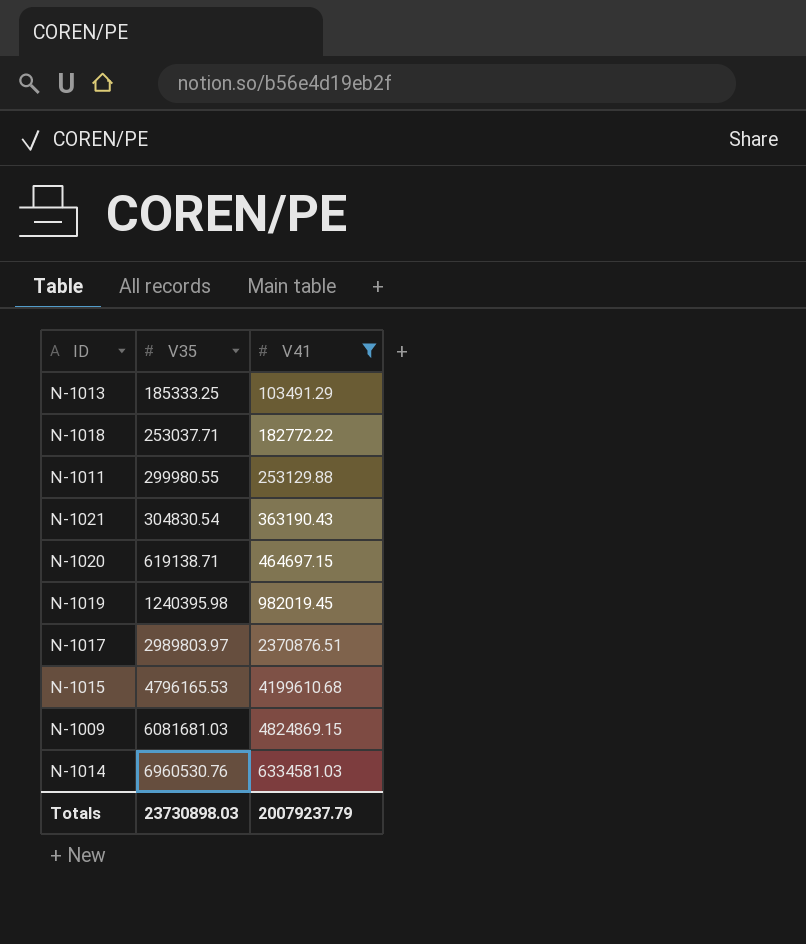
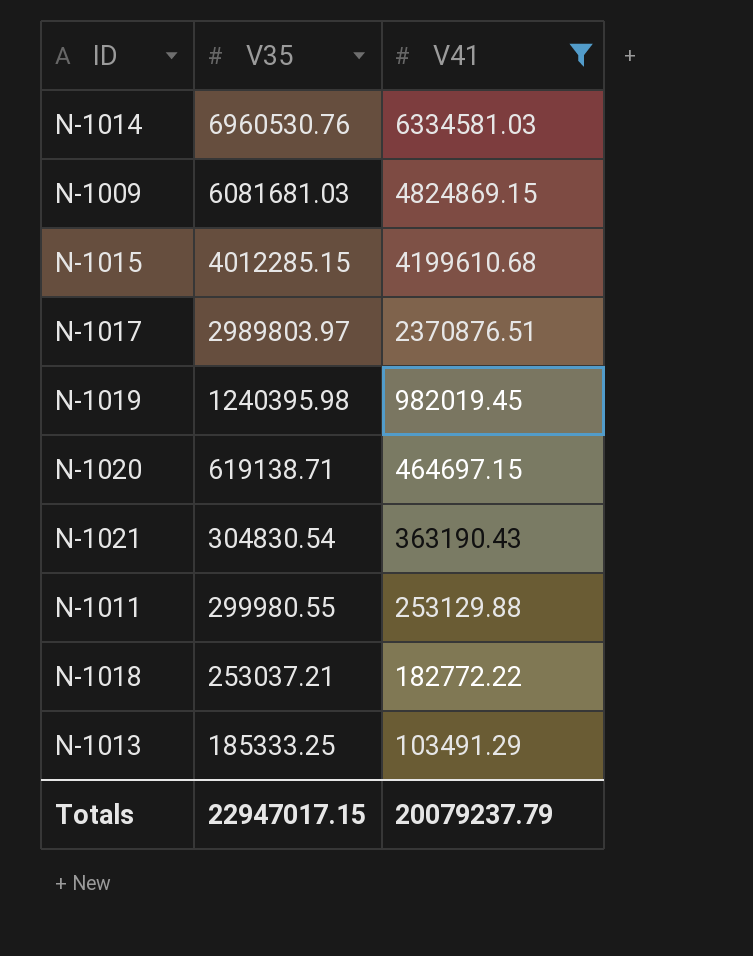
row order: V35 ascending -> V35 descending
N-1015 | V35: 4796165.53 -> 4012285.15
N-1018 | V35: 253037.71 -> 253037.21
Totals | V35: 23730898.03 -> 22947017.15

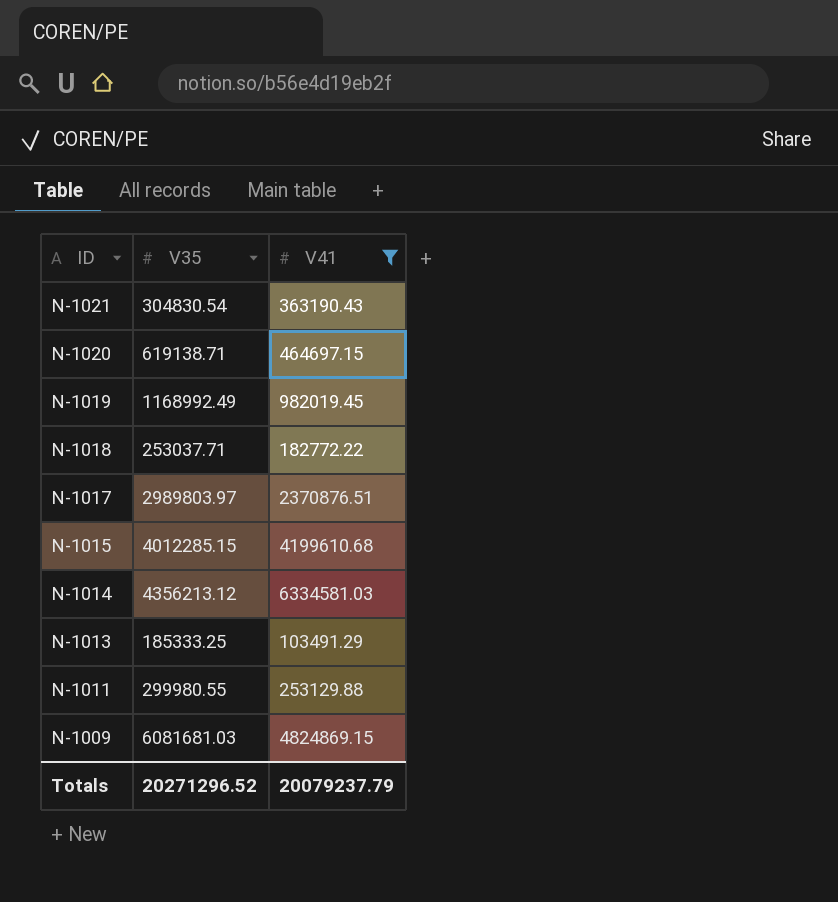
row order: V35 descending -> ID descending
N-1019 | V35: 1240395.98 -> 1168992.49
N-1018 | V35: 253037.21 -> 253037.71
N-1014 | V35: 6960530.76 -> 4356213.12
Totals | V35: 22947017.15 -> 20271296.52

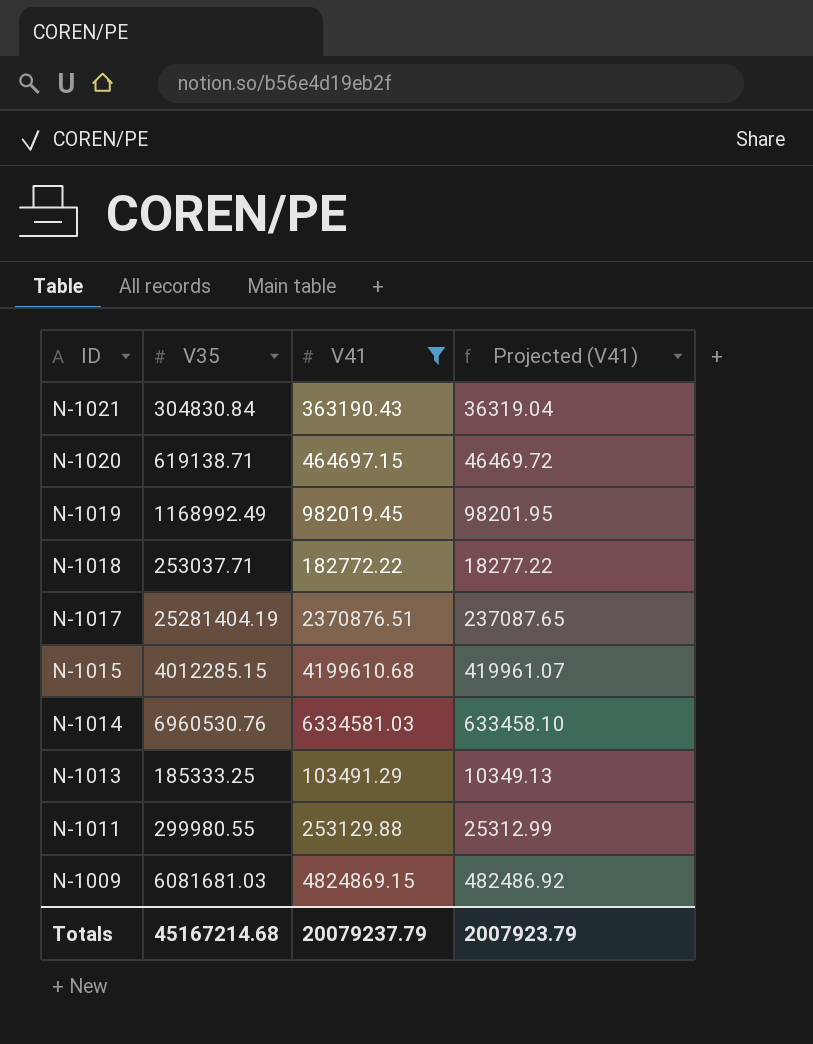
column Projected (V41) | formula: none -> [V41] * 0.1
N-1021 | V35: 304830.54 -> 304830.84
N-1017 | V35: 2989803.97 -> 25281404.19
N-1014 | V35: 4356213.12 -> 6960530.76
Totals | V35: 20271296.52 -> 45167214.68

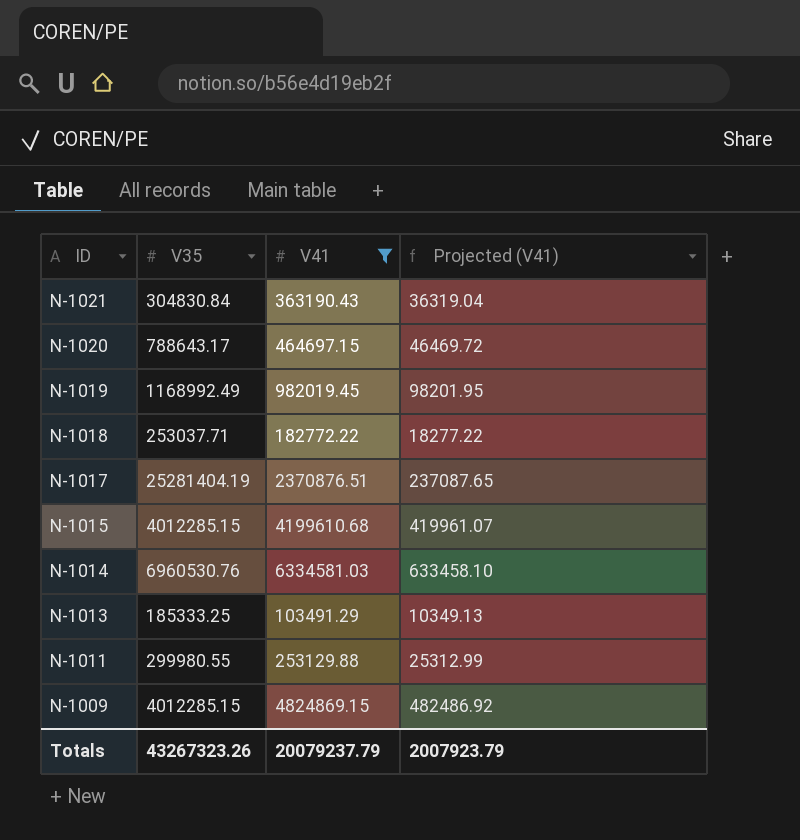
N-1020 | V35: 619138.71 -> 788643.17
N-1009 | V35: 6081681.03 -> 4012285.15
Totals | V35: 45167214.68 -> 43267323.26

